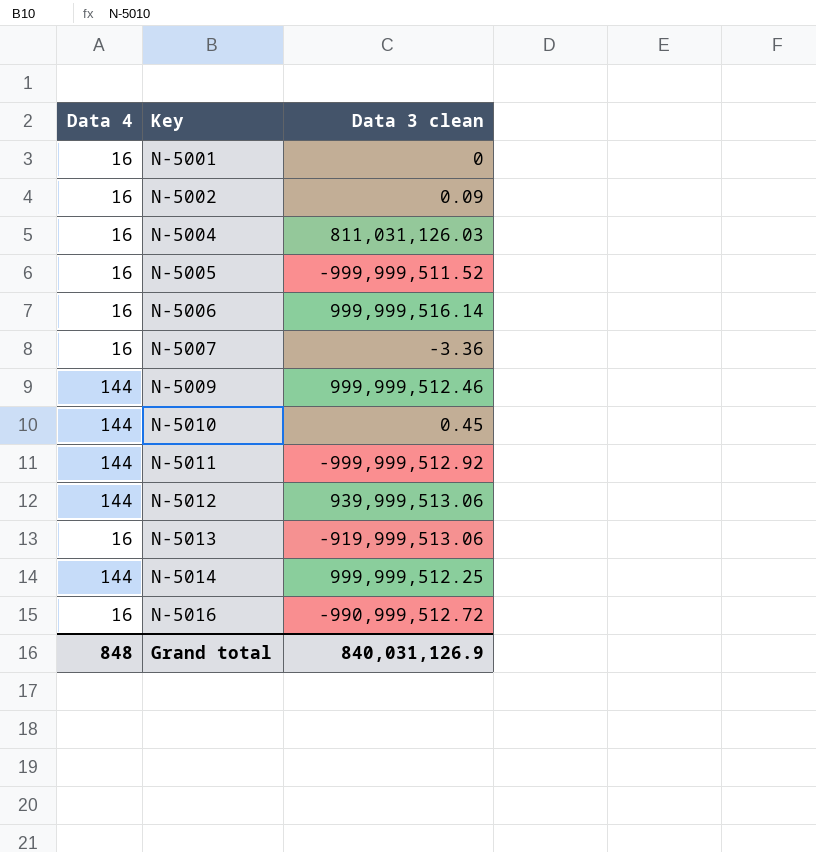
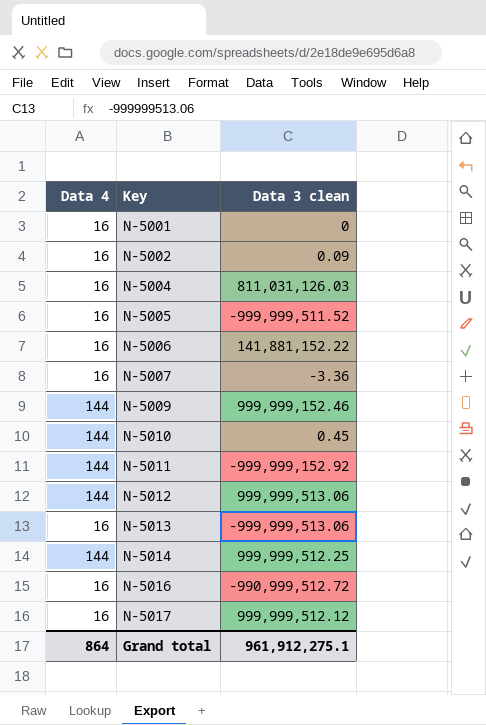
N-5006 | Data 3 clean: 999,999,516.14 -> 141,881,152.22
N-5009 | Data 3 clean: 999,999,512.46 -> 999,999,152.46
N-5011 | Data 3 clean: -999,999,512.92 -> -999,999,152.92
N-5012 | Data 3 clean: 939,999,513.06 -> 999,999,513.06
N-5013 | Data 3 clean: -919,999,513.06 -> -999,999,513.06
row N-5017: none -> 16 | 999,999,512.12
Grand total | Data 4: 848 -> 864
Grand total | Data 3 clean: 840,031,126.9 -> 961,912,275.1

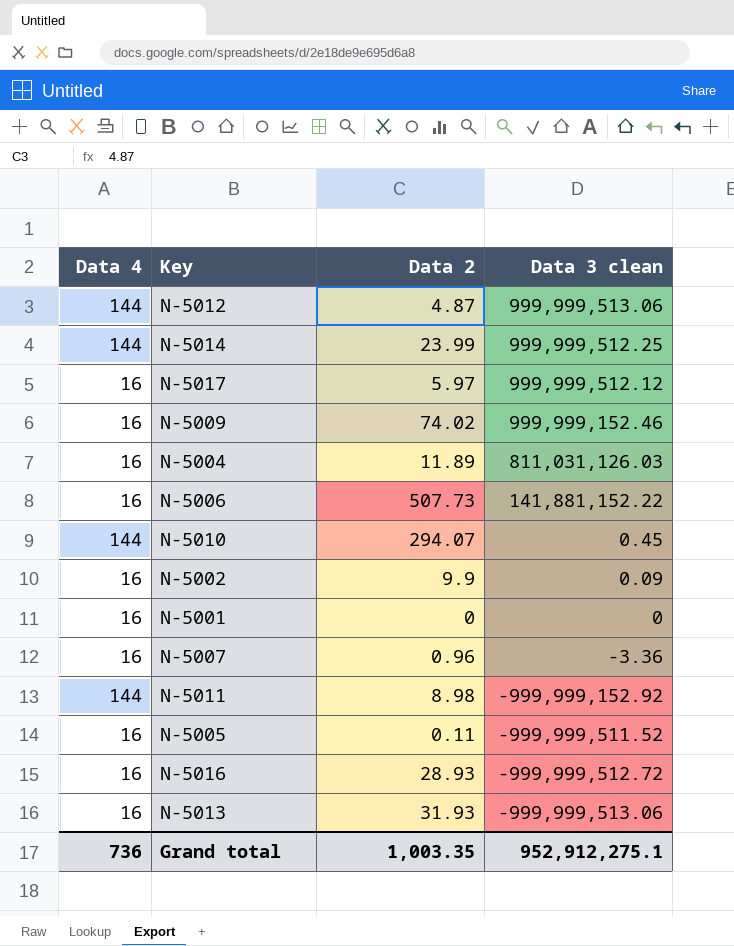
row order: Key ascending -> Data 3 clean descending
column Data 2 | position: none -> 3
N-5009 | Data 4: 144 -> 16
N-5016 | Data 3 clean: -990,999,512.72 -> -999,999,512.72
Grand total | Data 4: 864 -> 736
Grand total | Data 3 clean: 961,912,275.1 -> 952,912,275.1

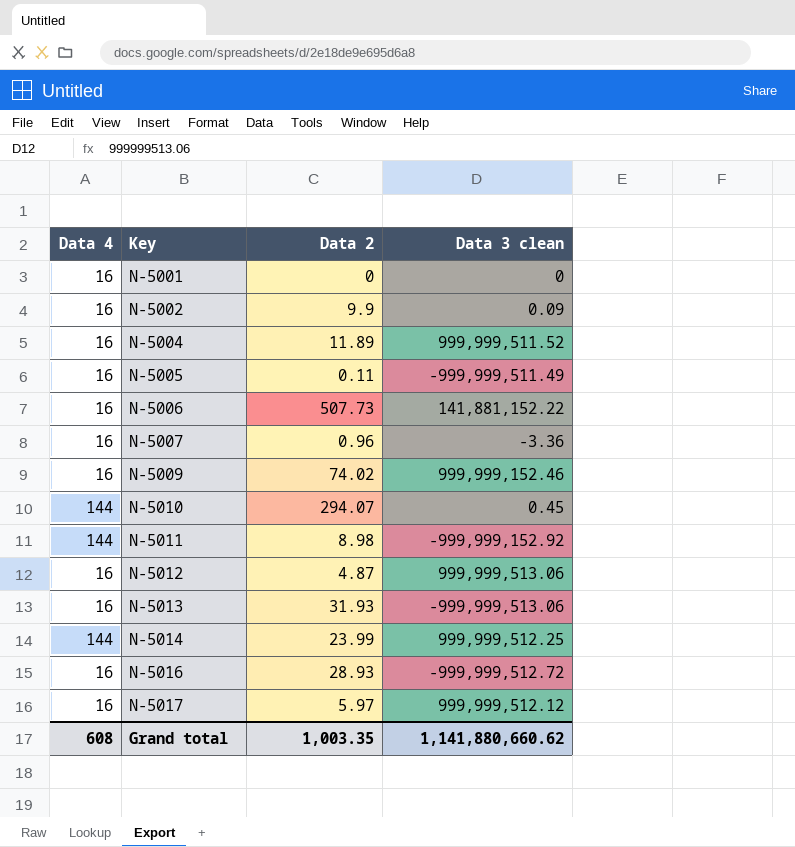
row order: Data 3 clean descending -> Key ascending
N-5004 | Data 3 clean: 811,031,126.03 -> 999,999,511.52
N-5005 | Data 3 clean: -999,999,511.52 -> -999,999,511.49
N-5012 | Data 4: 144 -> 16
Grand total | Data 4: 736 -> 608
Grand total | Data 3 clean: 952,912,275.1 -> 1,141,880,660.62

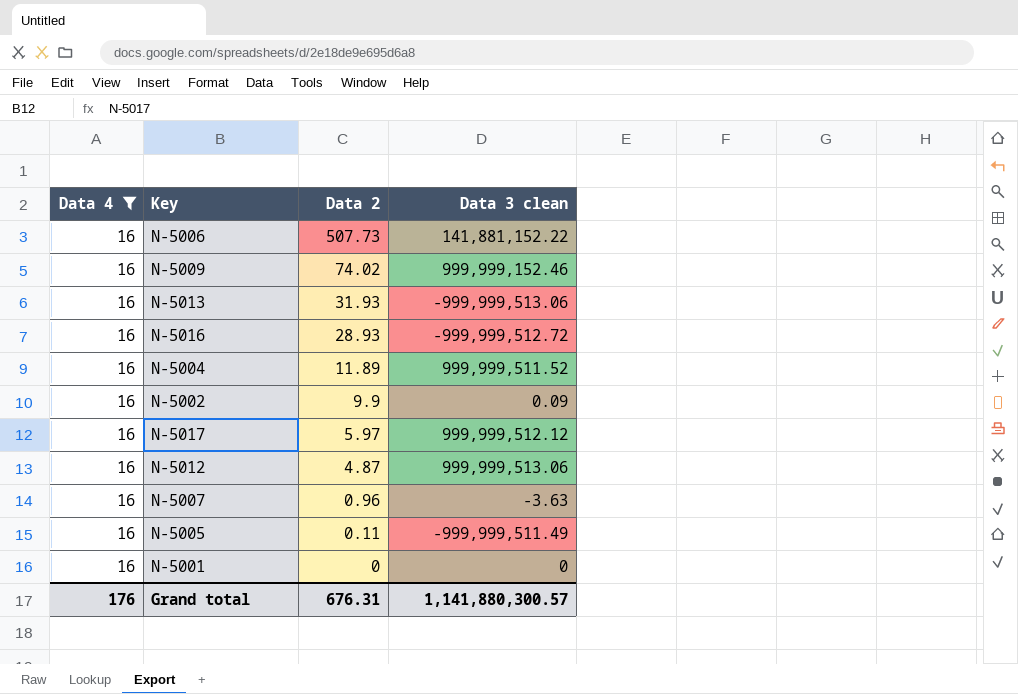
filter: none -> Data 4 = 16
row order: Key ascending -> Data 2 descending
N-5007 | Data 3 clean: -3.36 -> -3.63
Grand total | Data 4: 608 -> 176
Grand total | Data 2: 1,003.35 -> 676.31
Grand total | Data 3 clean: 1,141,880,660.62 -> 1,141,880,300.57

